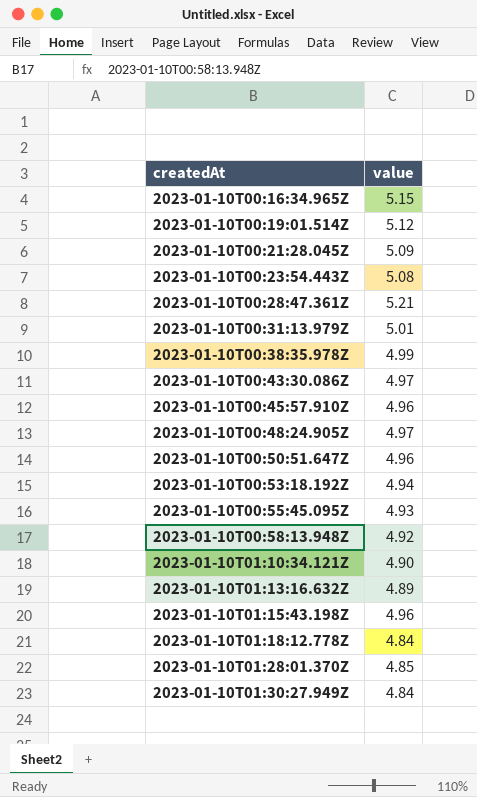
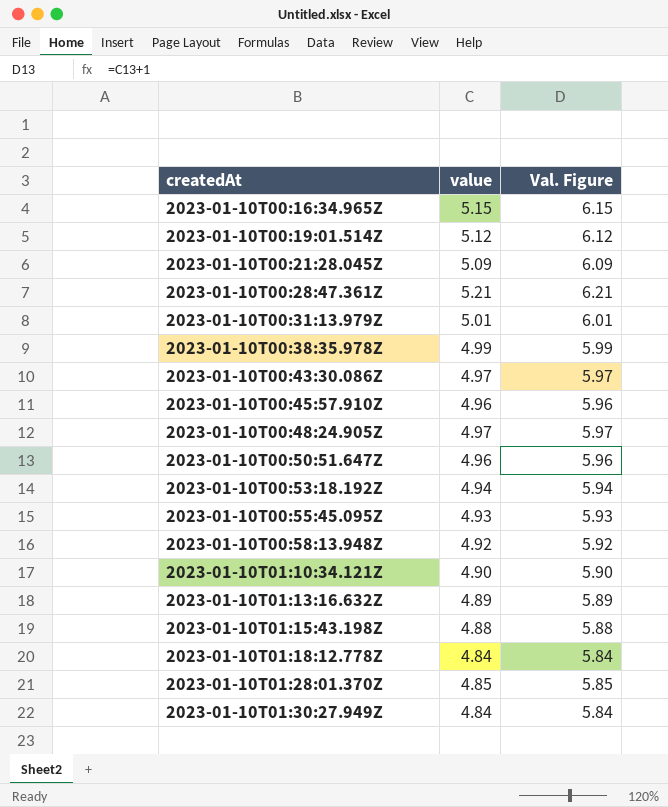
column Val. Figure | formula: none -> [value] + 1
row 2023-01-10T00:23:54.443Z: 5.08 -> none
2023-01-10T01:15:43.198Z | value: 4.96 -> 4.88

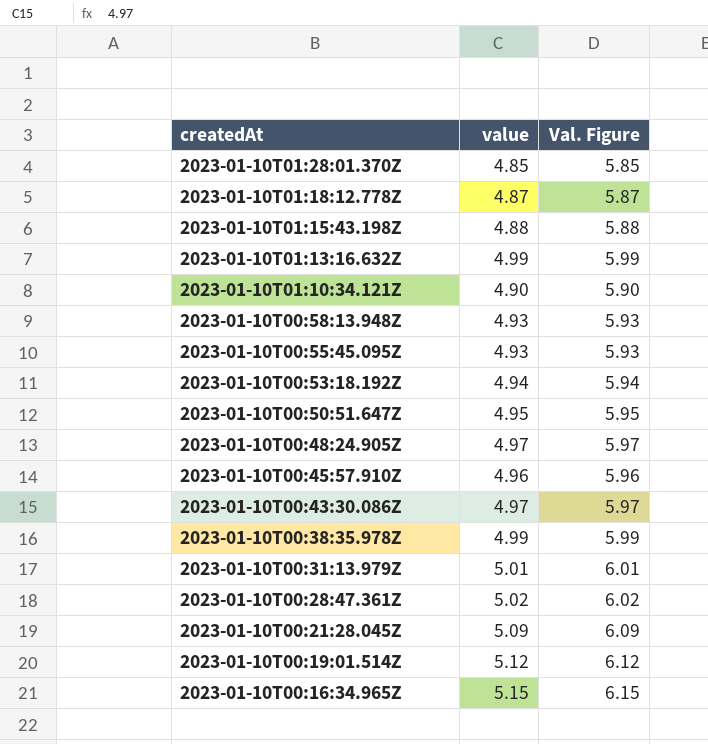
row order: createdAt ascending -> createdAt descending
row 2023-01-10T01:30:27.949Z: 4.84 | 5.84 -> none
2023-01-10T01:18:12.778Z | value: 4.84 -> 4.87
2023-01-10T01:18:12.778Z | Val. Figure: 5.84 -> 5.87
2023-01-10T01:13:16.632Z | value: 4.89 -> 4.99
2023-01-10T01:13:16.632Z | Val. Figure: 5.89 -> 5.99
2023-01-10T00:58:13.948Z | value: 4.92 -> 4.93
2023-01-10T00:58:13.948Z | Val. Figure: 5.92 -> 5.93
2023-01-10T00:50:51.647Z | value: 4.96 -> 4.95
2023-01-10T00:50:51.647Z | Val. Figure: 5.96 -> 5.95
2023-01-10T00:28:47.361Z | value: 5.21 -> 5.02
2023-01-10T00:28:47.361Z | Val. Figure: 6.21 -> 6.02

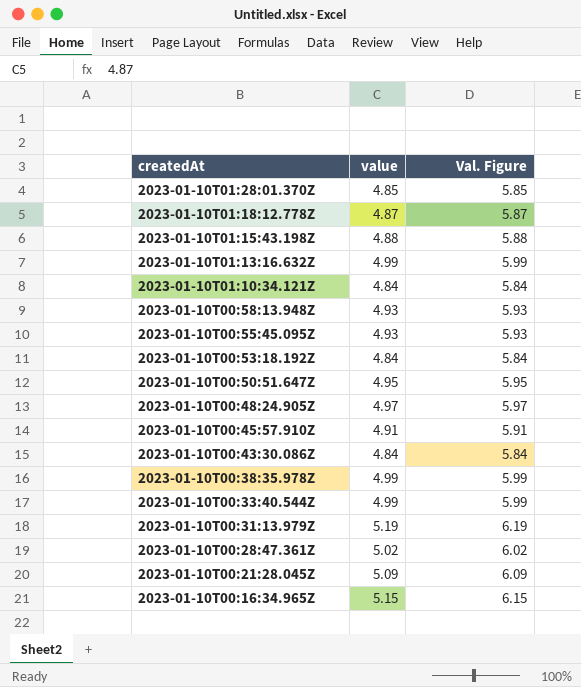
row 2023-01-10T00:19:01.514Z: 5.12 | 6.12 -> none
2023-01-10T01:10:34.121Z | value: 4.90 -> 4.84
2023-01-10T01:10:34.121Z | Val. Figure: 5.90 -> 5.84
2023-01-10T00:53:18.192Z | value: 4.94 -> 4.84
2023-01-10T00:53:18.192Z | Val. Figure: 5.94 -> 5.84
2023-01-10T00:45:57.910Z | value: 4.96 -> 4.91
2023-01-10T00:45:57.910Z | Val. Figure: 5.96 -> 5.91
2023-01-10T00:43:30.086Z | value: 4.97 -> 4.84
2023-01-10T00:43:30.086Z | Val. Figure: 5.97 -> 5.84
row 2023-01-10T00:33:40.544Z: none -> 4.99 | 5.99
2023-01-10T00:31:13.979Z | value: 5.01 -> 5.19
2023-01-10T00:31:13.979Z | Val. Figure: 6.01 -> 6.19

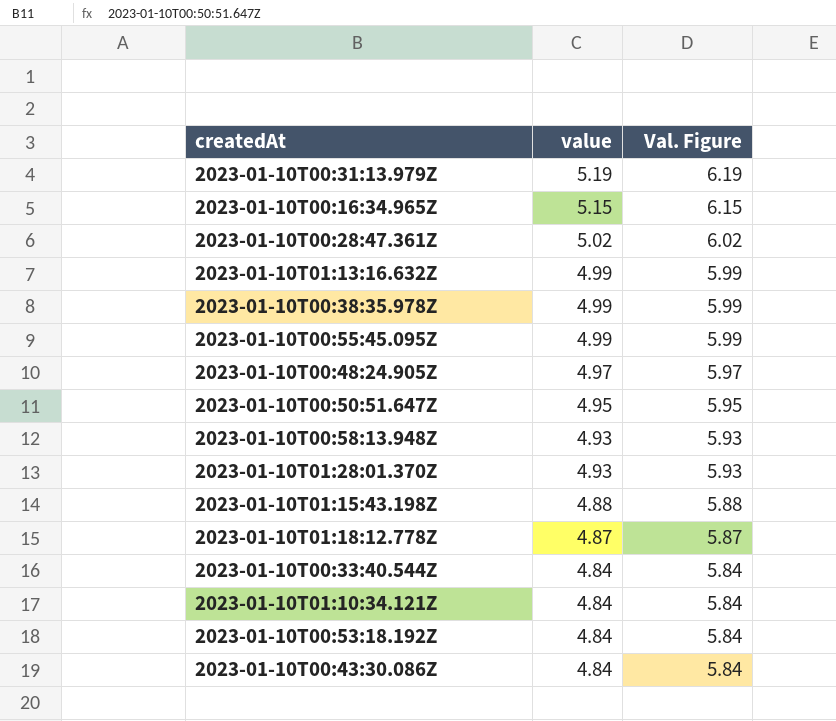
row order: createdAt descending -> value descending
row 2023-01-10T00:45:57.910Z: 4.91 | 5.91 -> none
row 2023-01-10T00:21:28.045Z: 5.09 | 6.09 -> none
2023-01-10T00:55:45.095Z | value: 4.93 -> 4.99
2023-01-10T00:55:45.095Z | Val. Figure: 5.93 -> 5.99
2023-01-10T01:28:01.370Z | value: 4.85 -> 4.93
2023-01-10T01:28:01.370Z | Val. Figure: 5.85 -> 5.93
2023-01-10T00:33:40.544Z | value: 4.99 -> 4.84
2023-01-10T00:33:40.544Z | Val. Figure: 5.99 -> 5.84

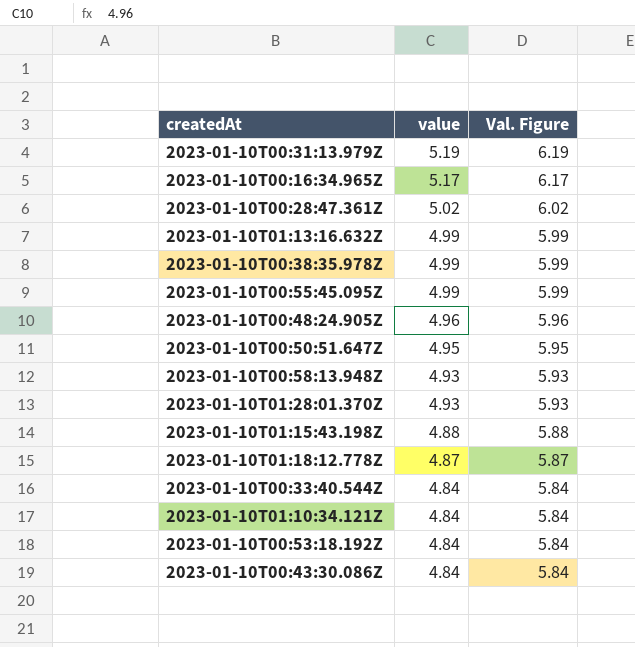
2023-01-10T00:16:34.965Z | value: 5.15 -> 5.17
2023-01-10T00:16:34.965Z | Val. Figure: 6.15 -> 6.17
2023-01-10T00:48:24.905Z | value: 4.97 -> 4.96
2023-01-10T00:48:24.905Z | Val. Figure: 5.97 -> 5.96

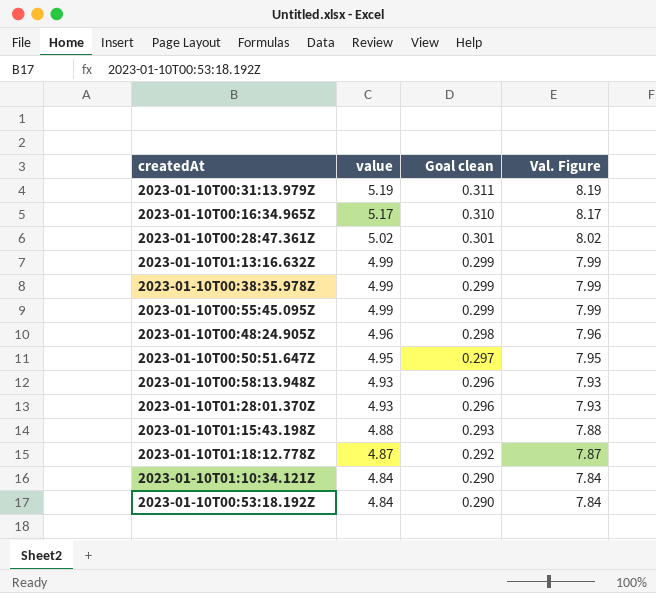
column Goal clean | formula: none -> [value] * 0.06
column Val. Figure | formula: [value] + 1 -> [value] + 3
row 2023-01-10T00:33:40.544Z: 4.84 | 5.84 -> none
row 2023-01-10T00:43:30.086Z: 4.84 | 5.84 -> none

